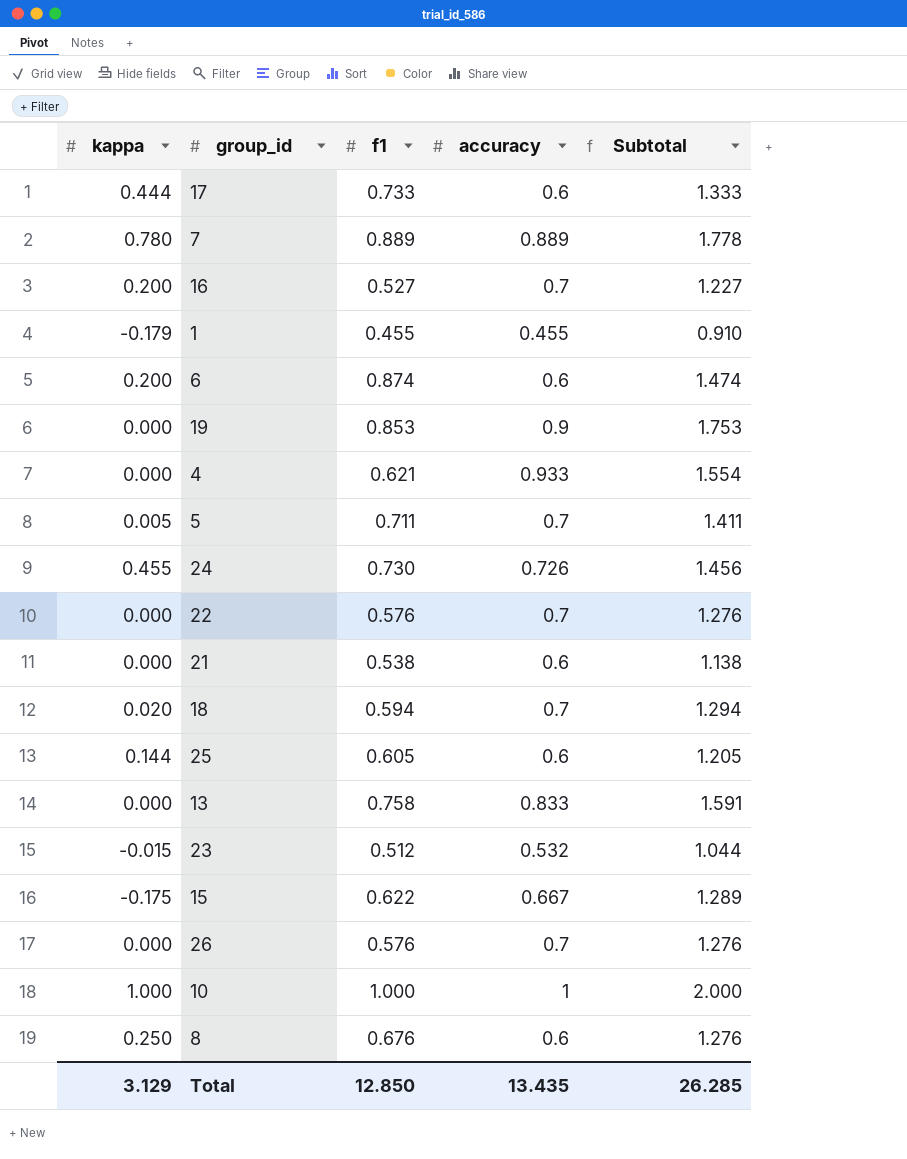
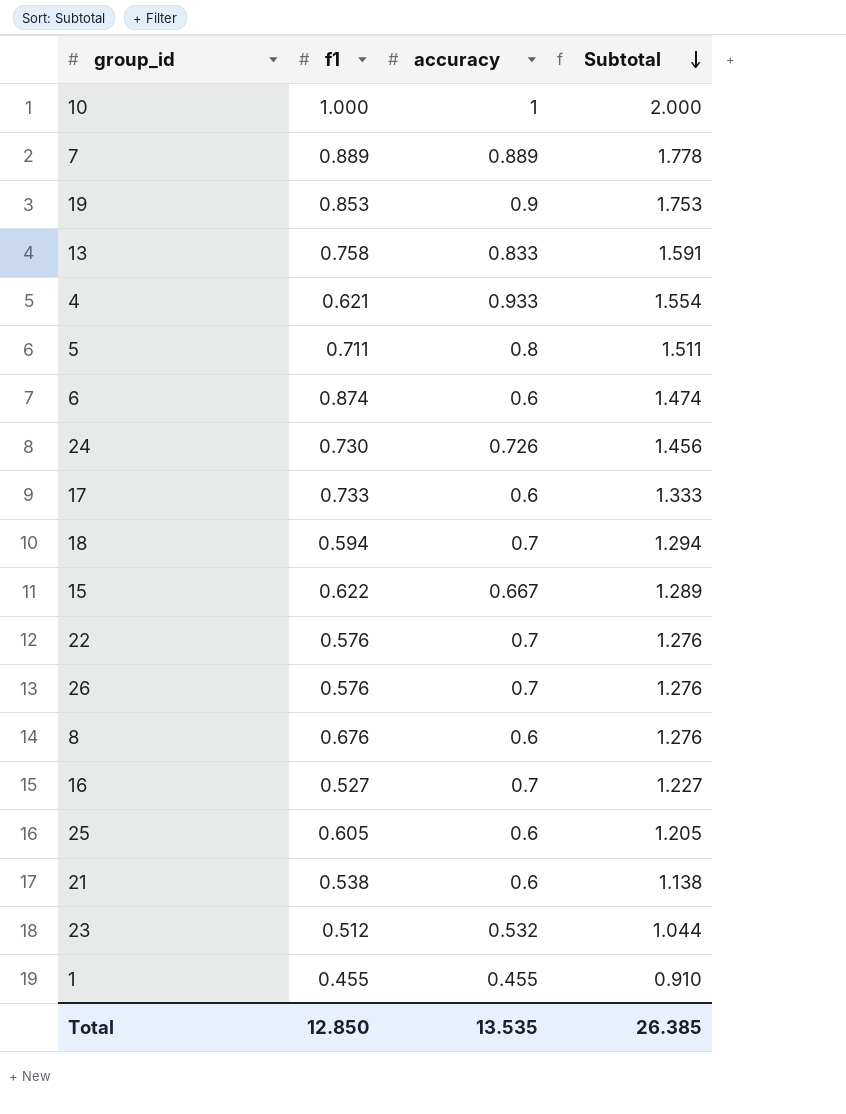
row order: none -> Subtotal descending
column kappa | position: 1 -> none
5 | accuracy: 0.7 -> 0.8
5 | Subtotal: 1.411 -> 1.511
Total | accuracy: 13.435 -> 13.535
Total | Subtotal: 26.285 -> 26.385

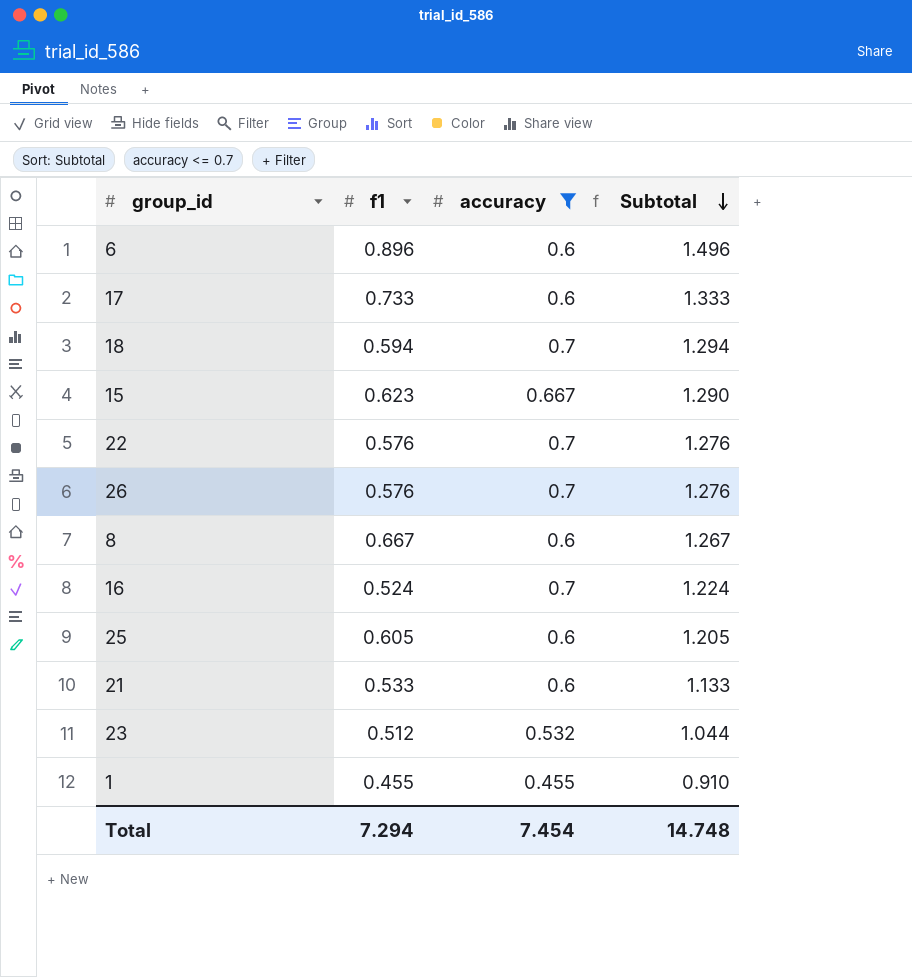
filter: none -> accuracy <= 0.7
6 | f1: 0.874 -> 0.896
6 | Subtotal: 1.474 -> 1.496
15 | f1: 0.622 -> 0.623
15 | Subtotal: 1.289 -> 1.290
8 | f1: 0.676 -> 0.667
8 | Subtotal: 1.276 -> 1.267
16 | f1: 0.527 -> 0.524
16 | Subtotal: 1.227 -> 1.224
21 | f1: 0.538 -> 0.533
21 | Subtotal: 1.138 -> 1.133
Total | f1: 12.850 -> 7.294
Total | accuracy: 13.535 -> 7.454
Total | Subtotal: 26.385 -> 14.748

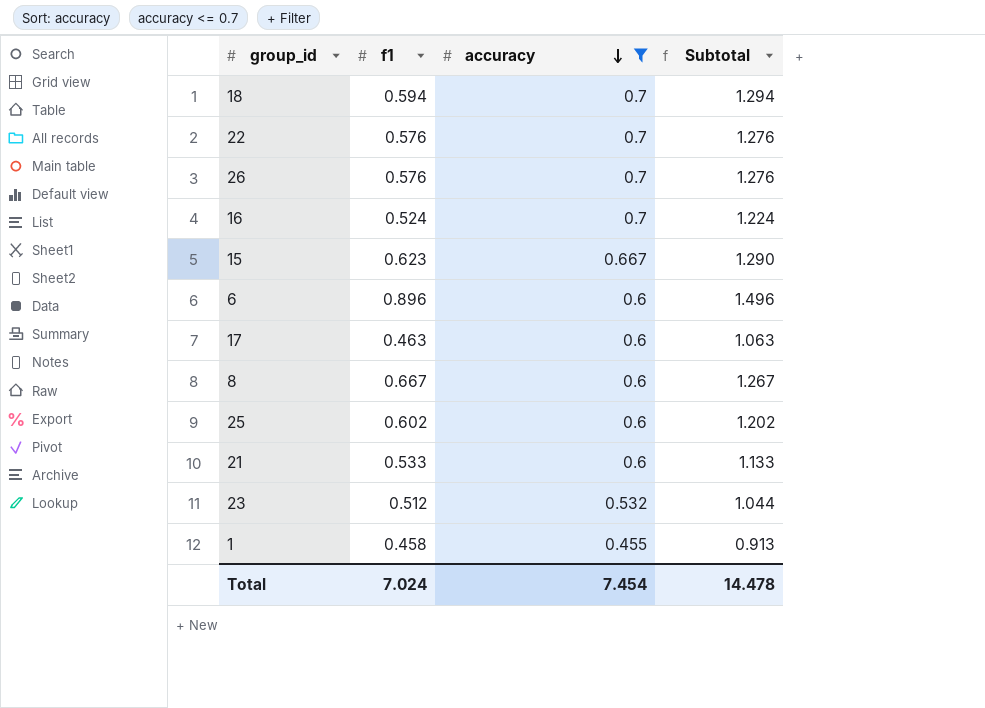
row order: Subtotal descending -> accuracy descending
17 | f1: 0.733 -> 0.463
17 | Subtotal: 1.333 -> 1.063
25 | f1: 0.605 -> 0.602
25 | Subtotal: 1.205 -> 1.202
1 | f1: 0.455 -> 0.458
1 | Subtotal: 0.910 -> 0.913
Total | f1: 7.294 -> 7.024
Total | Subtotal: 14.748 -> 14.478

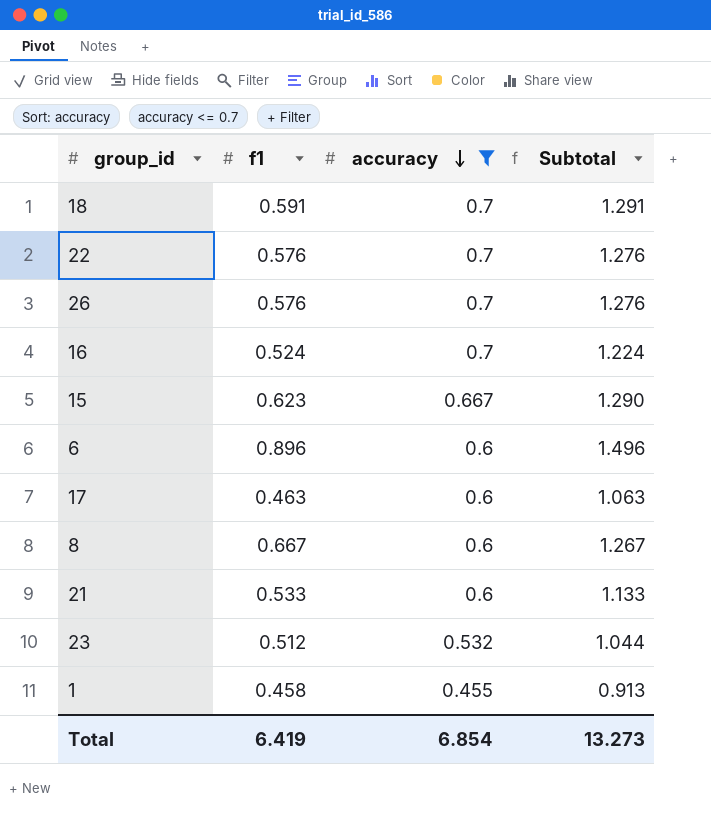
row 25: 0.602 | 0.6 | 1.202 -> none
18 | f1: 0.594 -> 0.591
18 | Subtotal: 1.294 -> 1.291
Total | f1: 7.024 -> 6.419
Total | accuracy: 7.454 -> 6.854
Total | Subtotal: 14.478 -> 13.273

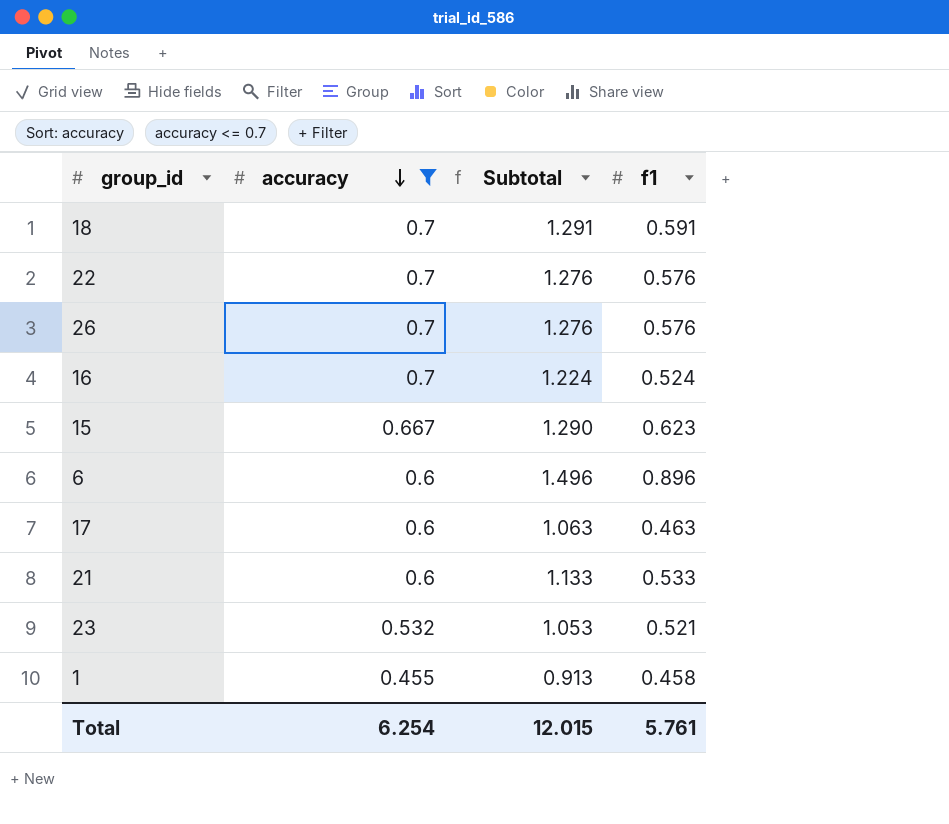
column f1 | position: 2 -> 4
row 8: 0.667 | 0.6 | 1.267 -> none
23 | Subtotal: 1.044 -> 1.053
23 | f1: 0.512 -> 0.521
Total | accuracy: 6.854 -> 6.254
Total | Subtotal: 13.273 -> 12.015
Total | f1: 6.419 -> 5.761

